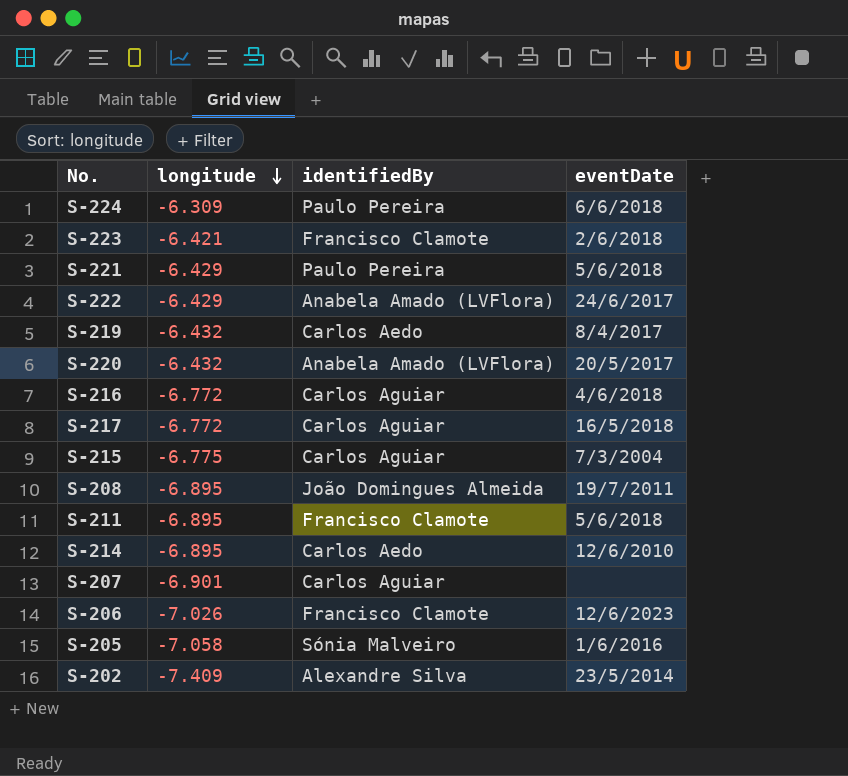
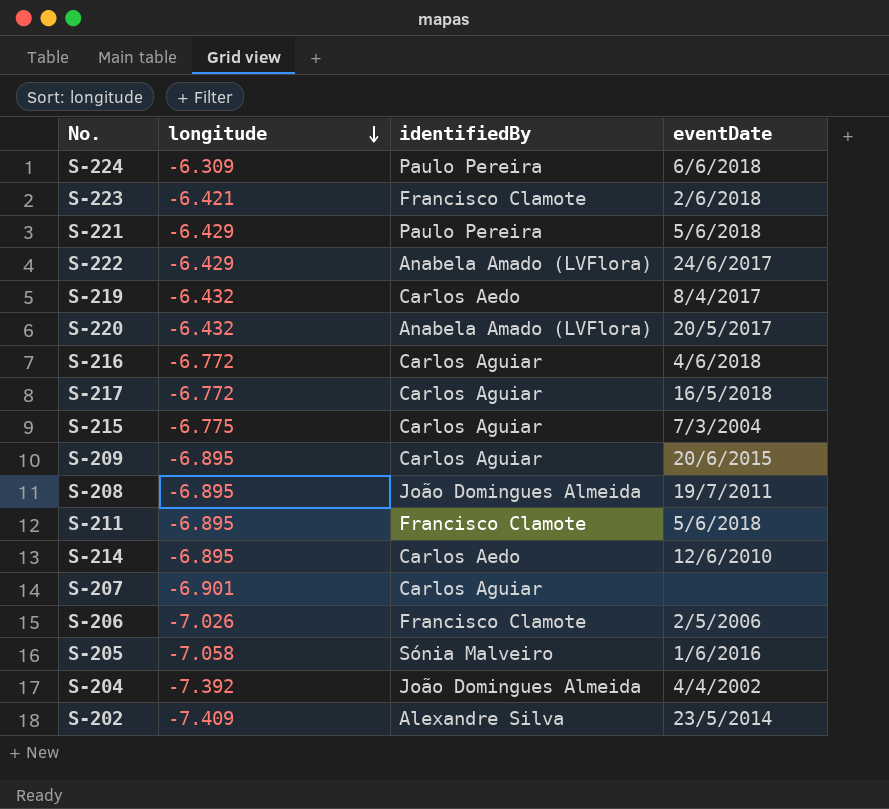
row S-209: none -> -6.895 | Carlos Aguiar | 20/6/2015
S-206 | eventDate: 12/6/2023 -> 2/5/2006
row S-204: none -> -7.392 | João Domingues Almeida | 4/4/2002

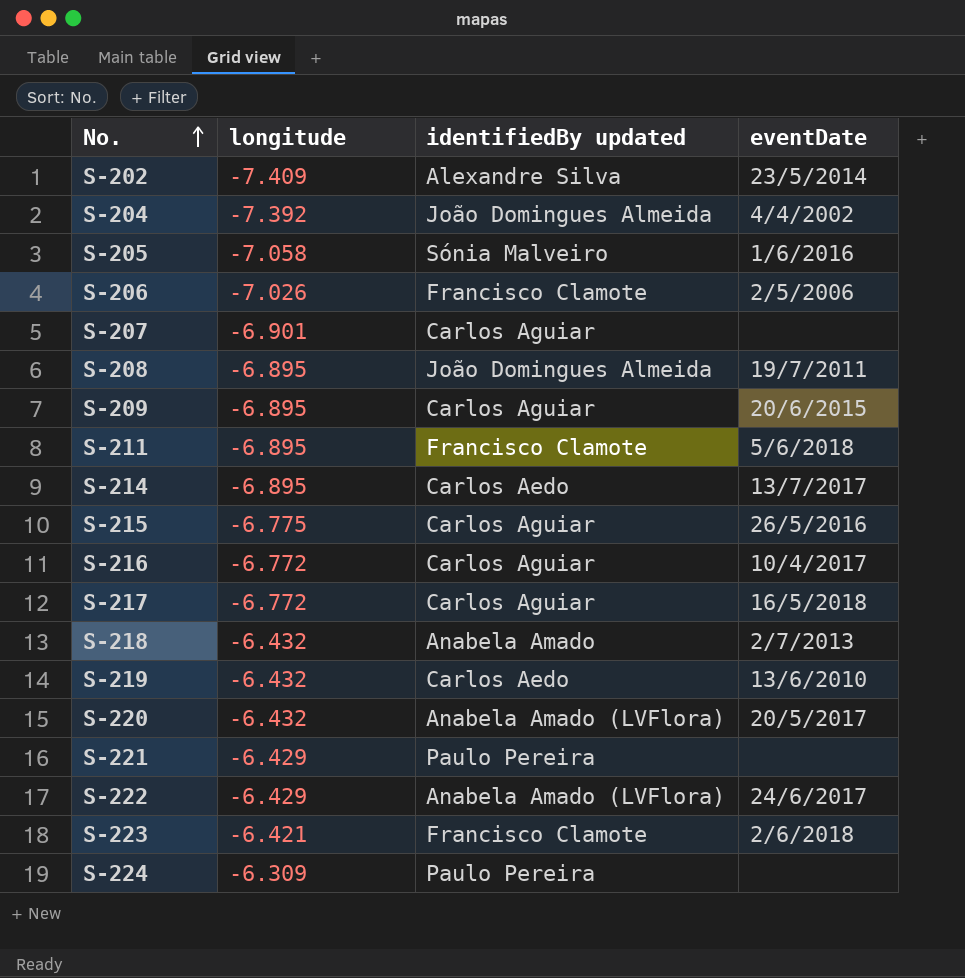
row order: longitude descending -> No. ascending
column name: identifiedBy -> identifiedBy updated
S-214 | eventDate: 12/6/2010 -> 13/7/2017
S-215 | eventDate: 7/3/2004 -> 26/5/2016
S-216 | eventDate: 4/6/2018 -> 10/4/2017
row S-218: none -> -6.432 | Anabela Amado | 2/7/2013
S-219 | eventDate: 8/4/2017 -> 13/6/2010
S-221 | eventDate: 5/6/2018 -> none
S-224 | eventDate: 6/6/2018 -> none

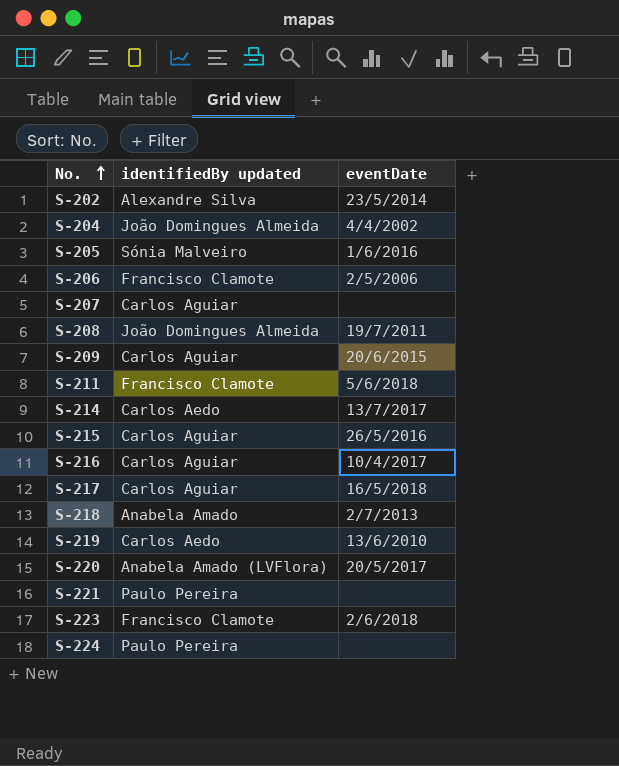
column longitude | position: 2 -> none
row S-222: -6.429 | Anabela Amado (LVFlora) | 24/6/2017 -> none

